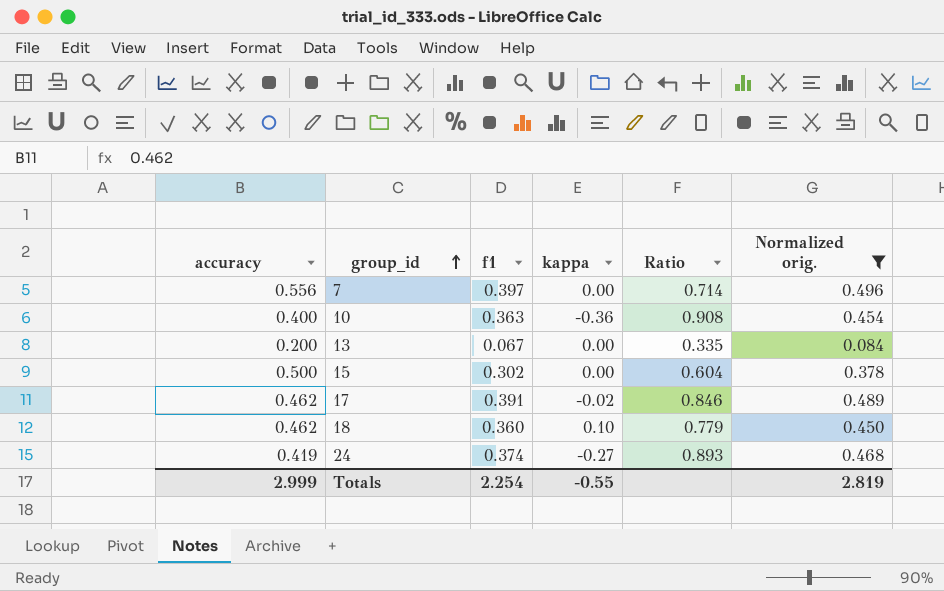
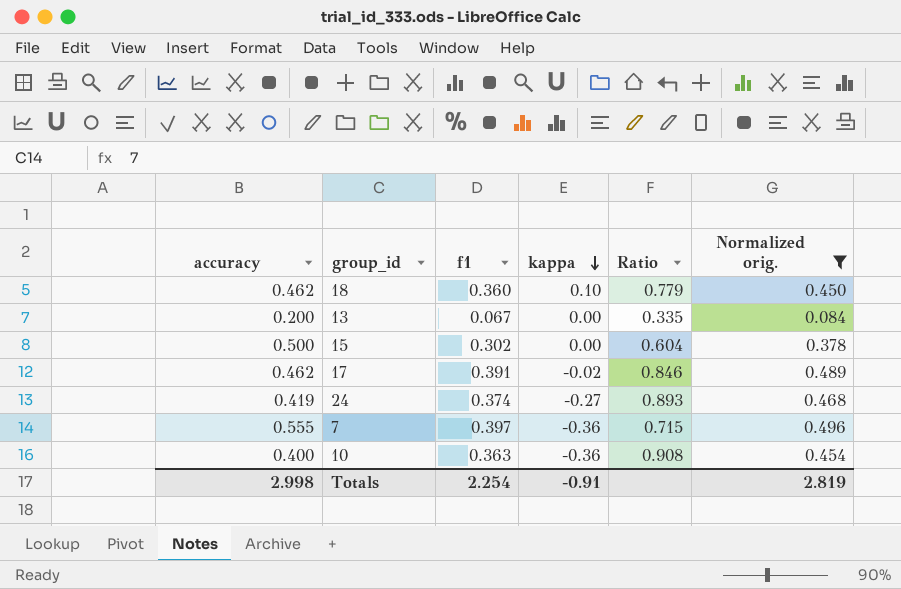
row order: group_id ascending -> kappa descending
7 | accuracy: 0.556 -> 0.555
7 | kappa: 0.00 -> -0.36
7 | Ratio: 0.714 -> 0.715
Totals | accuracy: 2.999 -> 2.998
Totals | kappa: -0.55 -> -0.91

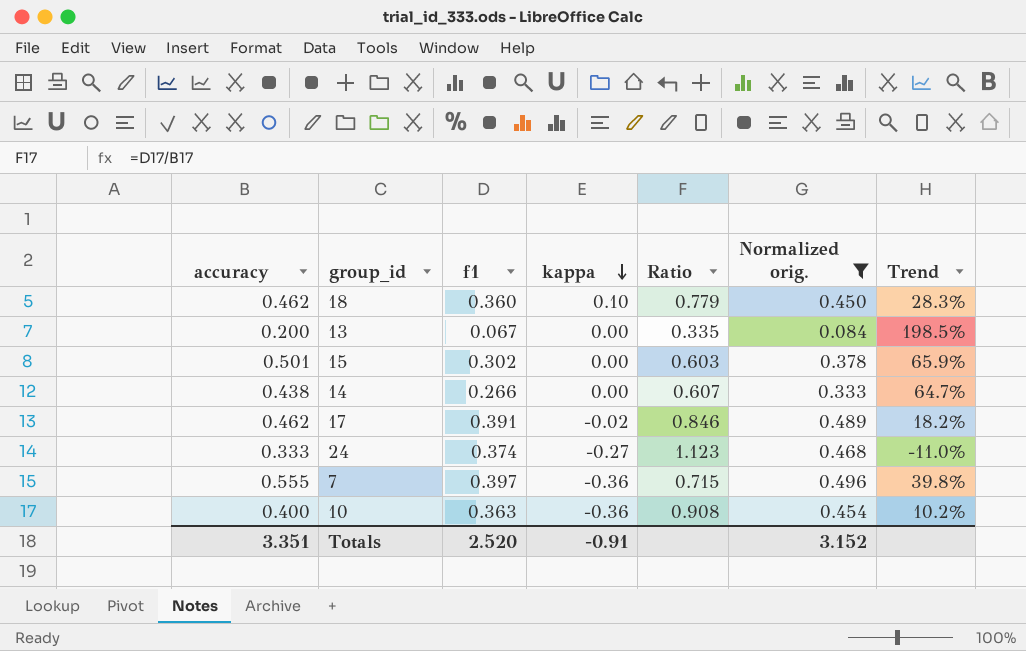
column Trend | formula: none -> ([accuracy] - [f1]) / [f1]
15 | accuracy: 0.500 -> 0.501
15 | Ratio: 0.604 -> 0.603
row 14: none -> 0.438 | 0.266 | 0.00 | 0.607 | 0.333 | 64.7%
24 | accuracy: 0.419 -> 0.333
24 | Ratio: 0.893 -> 1.123
Totals | accuracy: 2.998 -> 3.351
Totals | f1: 2.254 -> 2.520
Totals | Normalized orig.: 2.819 -> 3.152

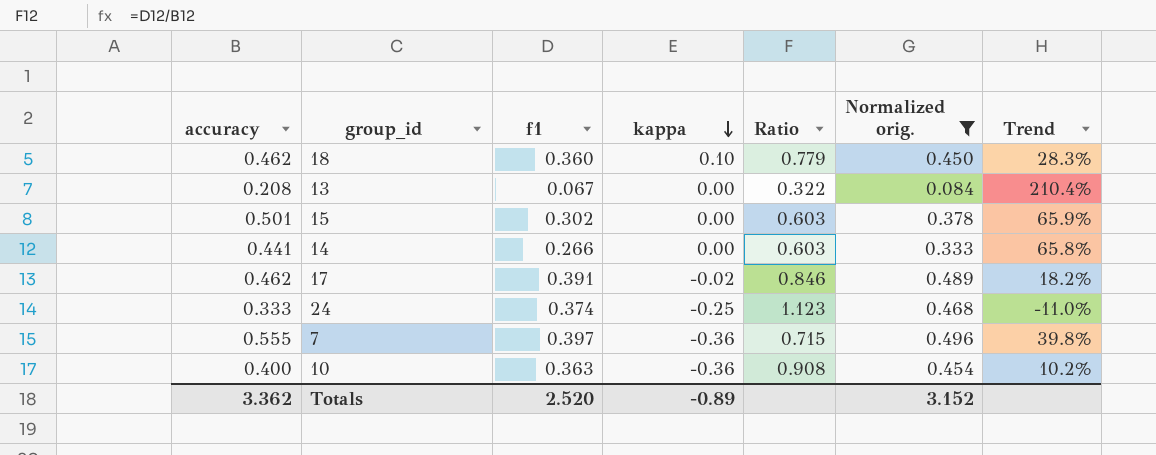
13 | accuracy: 0.200 -> 0.208
13 | Ratio: 0.335 -> 0.322
13 | Trend: 198.5% -> 210.4%
14 | accuracy: 0.438 -> 0.441
14 | Ratio: 0.607 -> 0.603
14 | Trend: 64.7% -> 65.8%
24 | kappa: -0.27 -> -0.25
Totals | accuracy: 3.351 -> 3.362
Totals | kappa: -0.91 -> -0.89

